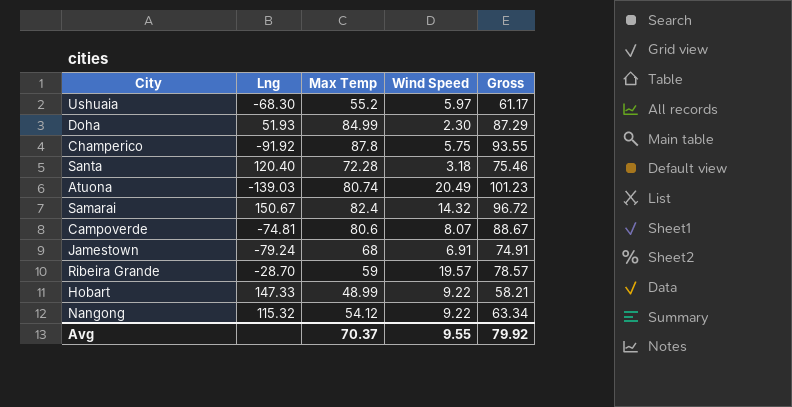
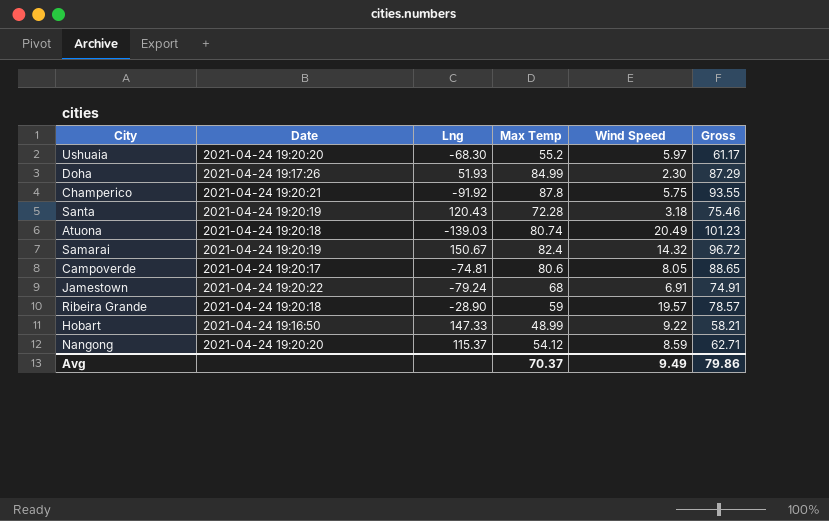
column Date | position: none -> 2
Santa | Lng: 120.40 -> 120.43
Campoverde | Wind Speed: 8.07 -> 8.05
Campoverde | Gross: 88.67 -> 88.65
Ribeira Grande | Lng: -28.70 -> -28.90
Nangong | Lng: 115.32 -> 115.37
Nangong | Wind Speed: 9.22 -> 8.59
Nangong | Gross: 63.34 -> 62.71
Avg | Wind Speed: 9.55 -> 9.49
Avg | Gross: 79.92 -> 79.86

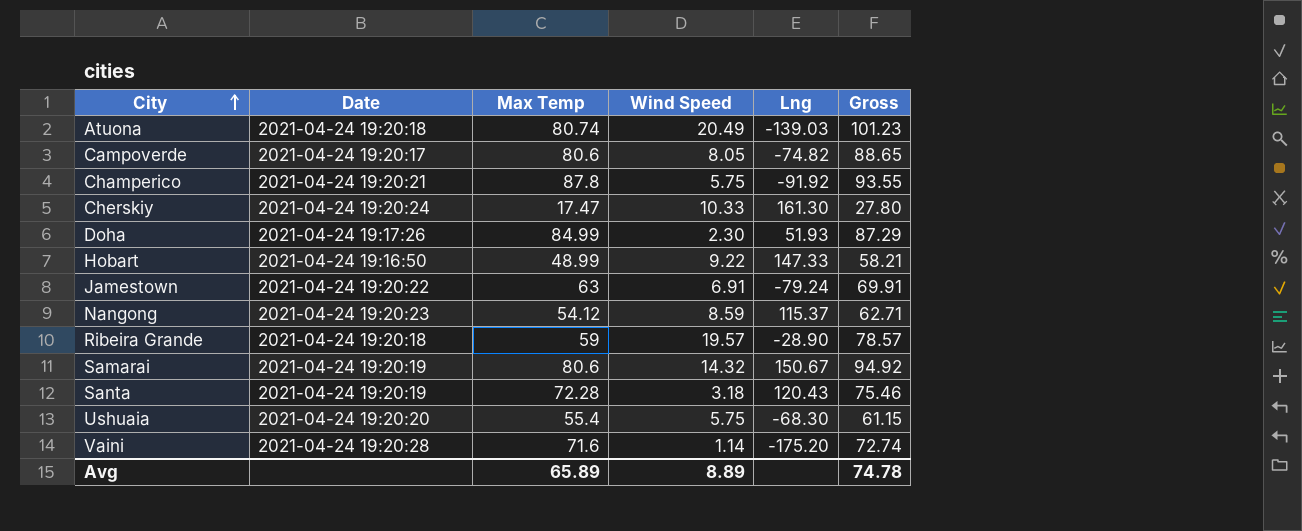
row order: none -> City ascending
column Lng | position: 3 -> 5
Campoverde | Lng: -74.81 -> -74.82
row Cherskiy: none -> 2021-04-24 19:20:24 | 17.47 | 10.33 | 161.30 | 27.80
Jamestown | Max Temp: 68 -> 63
Jamestown | Gross: 74.91 -> 69.91
Nangong | Date: 2021-04-24 19:20:20 -> 2021-04-24 19:20:23
Samarai | Max Temp: 82.4 -> 80.6
Samarai | Gross: 96.72 -> 94.92
Ushuaia | Max Temp: 55.2 -> 55.4
Ushuaia | Wind Speed: 5.97 -> 5.75
Ushuaia | Gross: 61.17 -> 61.15
row Vaini: none -> 2021-04-24 19:20:28 | 71.6 | 1.14 | -175.20 | 72.74
Avg | Max Temp: 70.37 -> 65.89
Avg | Wind Speed: 9.49 -> 8.89
Avg | Gross: 79.86 -> 74.78

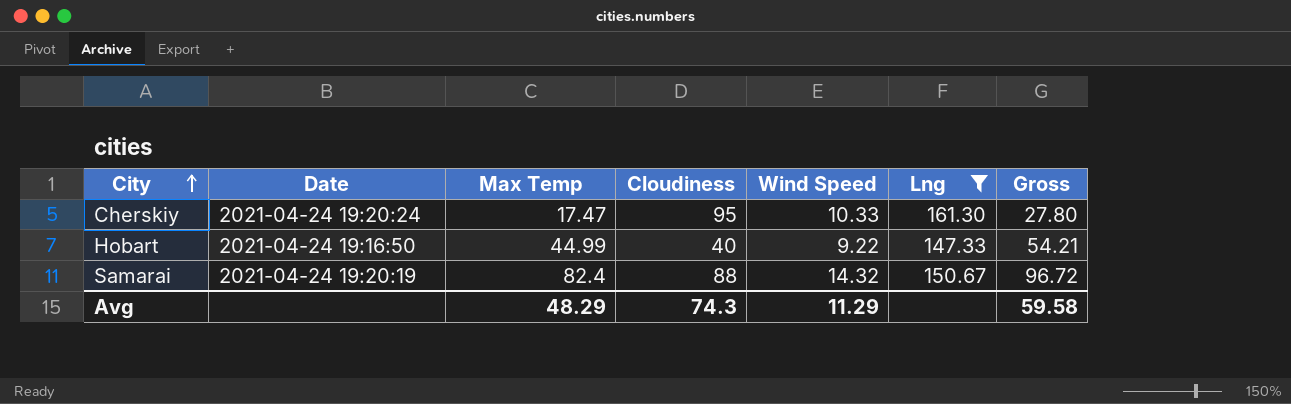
filter: none -> Lng >= 147.33
column Cloudiness | position: none -> 4
Hobart | Max Temp: 48.99 -> 44.99
Hobart | Gross: 58.21 -> 54.21
Samarai | Max Temp: 80.6 -> 82.4
Samarai | Gross: 94.92 -> 96.72
Avg | Max Temp: 65.89 -> 48.29
Avg | Wind Speed: 8.89 -> 11.29
Avg | Gross: 74.78 -> 59.58

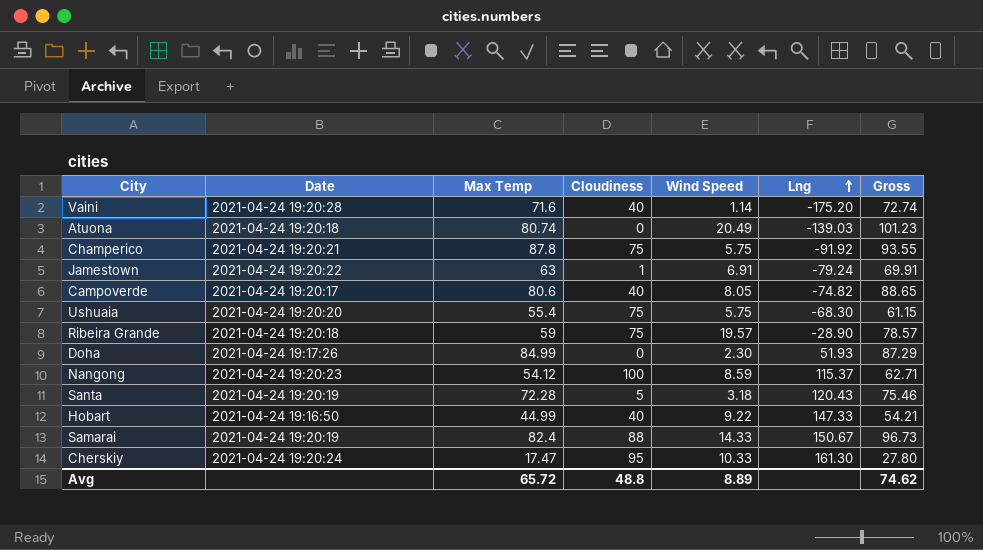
filter: Lng >= 147.33 -> none
row order: City ascending -> Lng ascending
Samarai | Wind Speed: 14.32 -> 14.33
Samarai | Gross: 96.72 -> 96.73
Avg | Max Temp: 48.29 -> 65.72
Avg | Cloudiness: 74.3 -> 48.8
Avg | Wind Speed: 11.29 -> 8.89
Avg | Gross: 59.58 -> 74.62

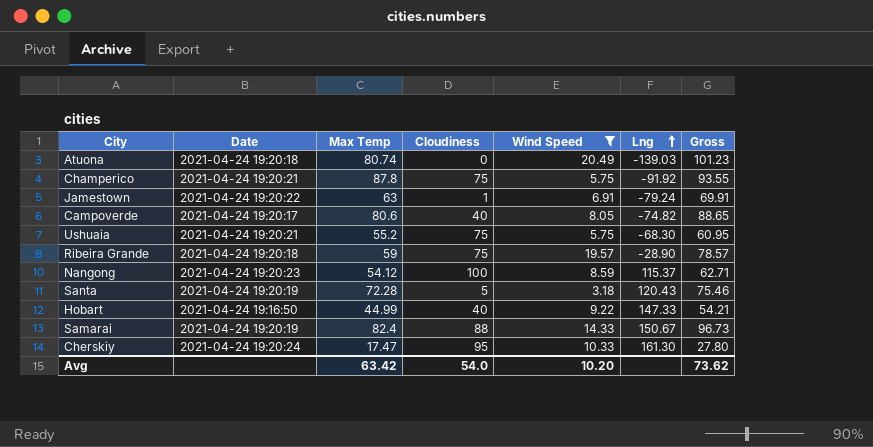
filter: none -> Wind Speed >= 3.18
Ushuaia | Date: 2021-04-24 19:20:20 -> 2021-04-24 19:20:21
Ushuaia | Max Temp: 55.4 -> 55.2
Ushuaia | Gross: 61.15 -> 60.95
Avg | Max Temp: 65.72 -> 63.42
Avg | Cloudiness: 48.8 -> 54.0
Avg | Wind Speed: 8.89 -> 10.20
Avg | Gross: 74.62 -> 73.62

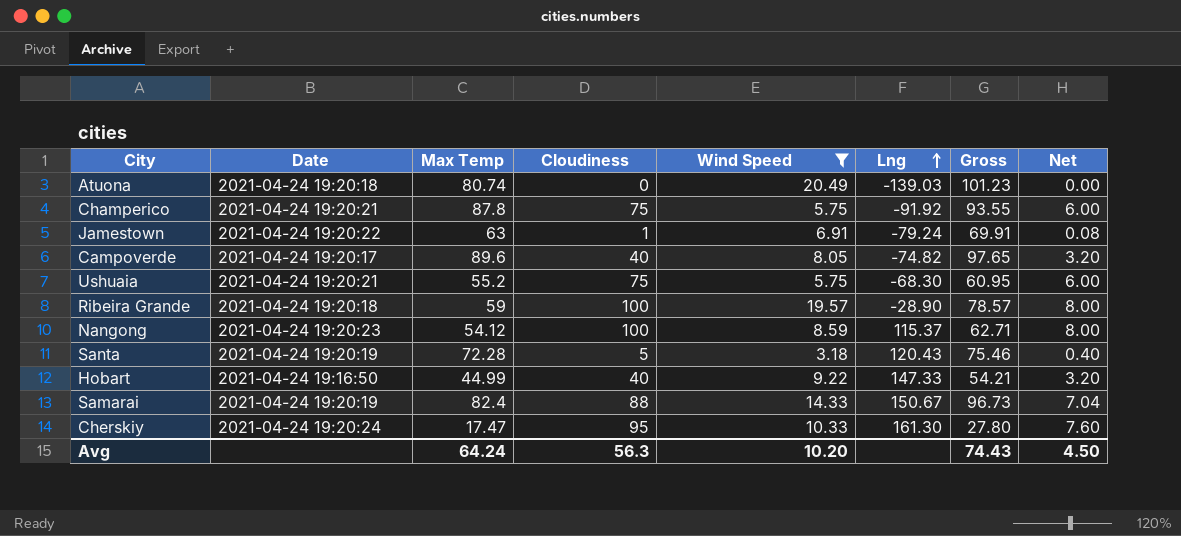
column Net | formula: none -> [Cloudiness] * 0.08
Campoverde | Max Temp: 80.6 -> 89.6
Campoverde | Gross: 88.65 -> 97.65
Ribeira Grande | Cloudiness: 75 -> 100
Avg | Max Temp: 63.42 -> 64.24
Avg | Cloudiness: 54.0 -> 56.3
Avg | Gross: 73.62 -> 74.43

